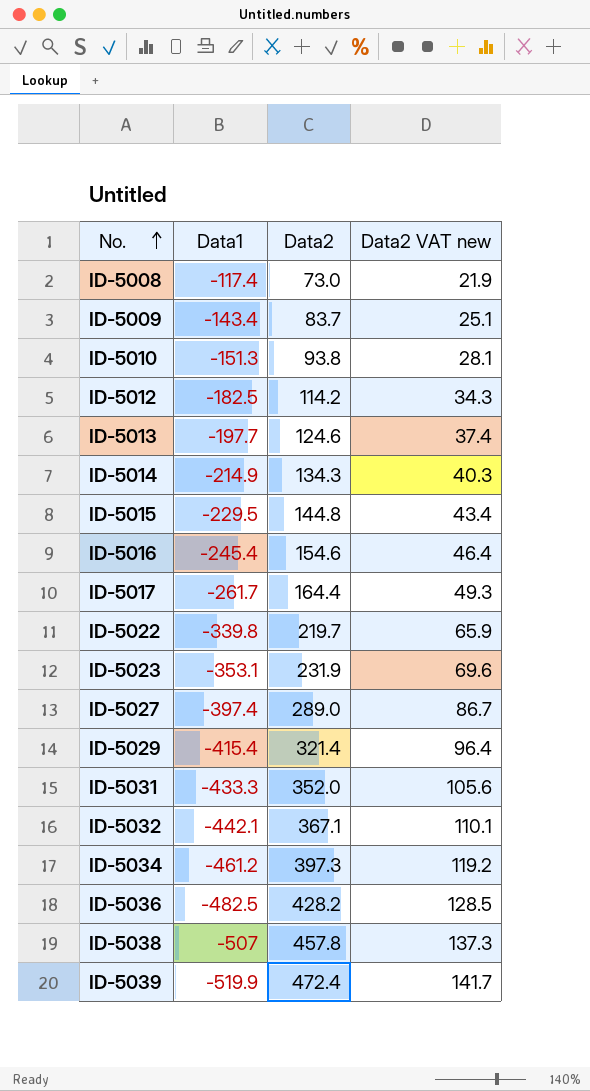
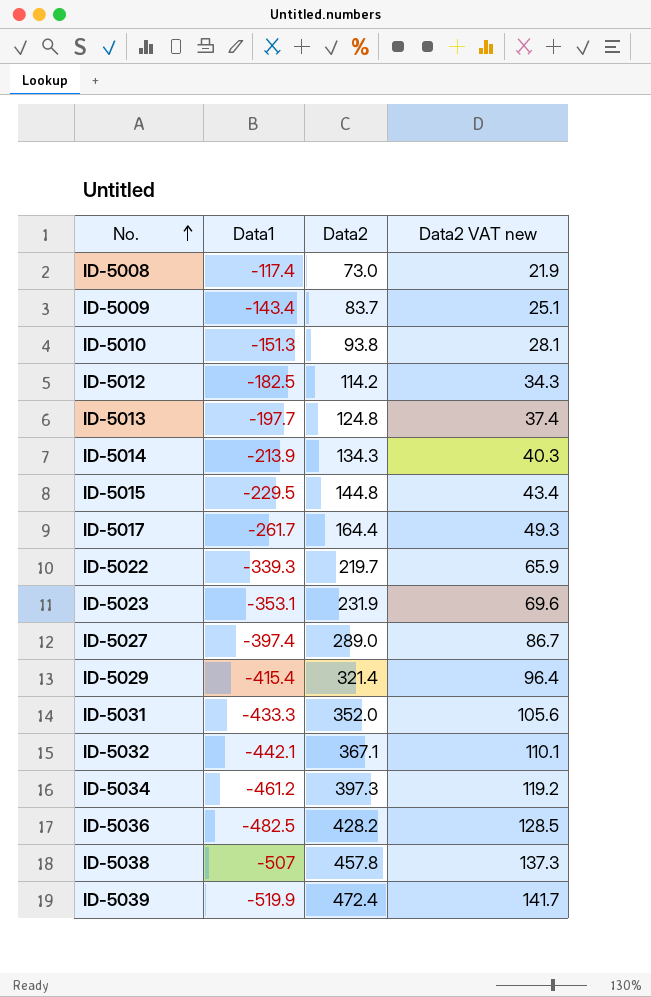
row ID-5016: -245.4 | 154.6 | 46.4 -> none
ID-5013 | Data2: 124.6 -> 124.8
ID-5014 | Data1: -214.9 -> -213.9
ID-5022 | Data1: -339.8 -> -339.3

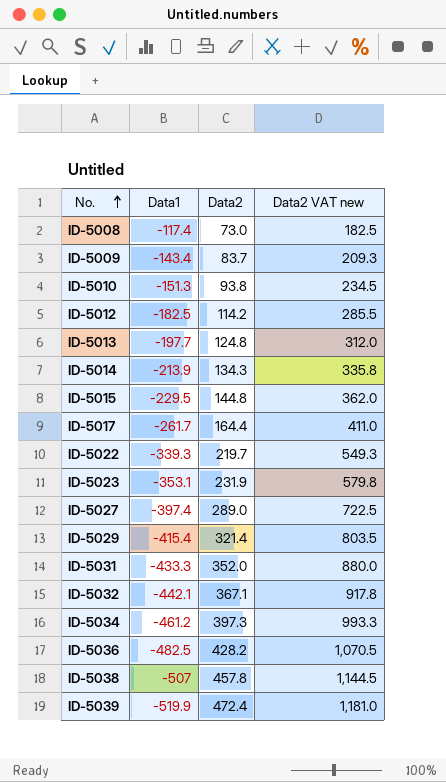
column Data2 VAT new | formula: [Data2] * 0.3 -> [Data2] * 2.5

